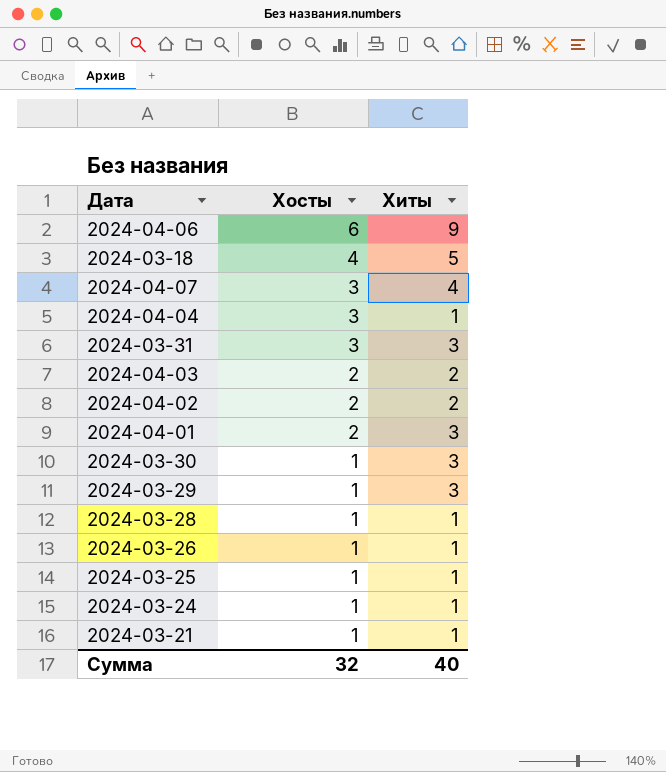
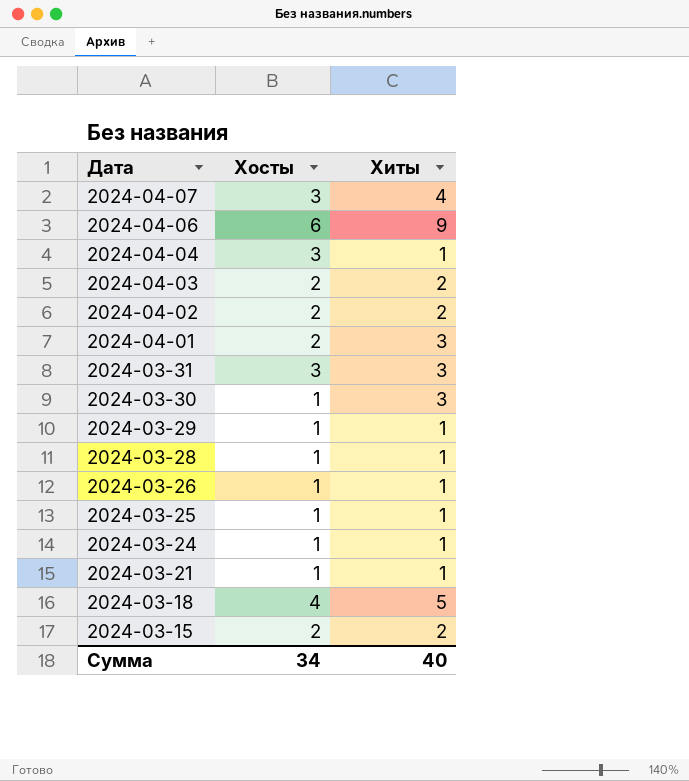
row order: Хосты descending -> Дата descending
2024-03-29 | Хиты: 3 -> 1
row 2024-03-15: none -> 2 | 2
Сумма | Хосты: 32 -> 34

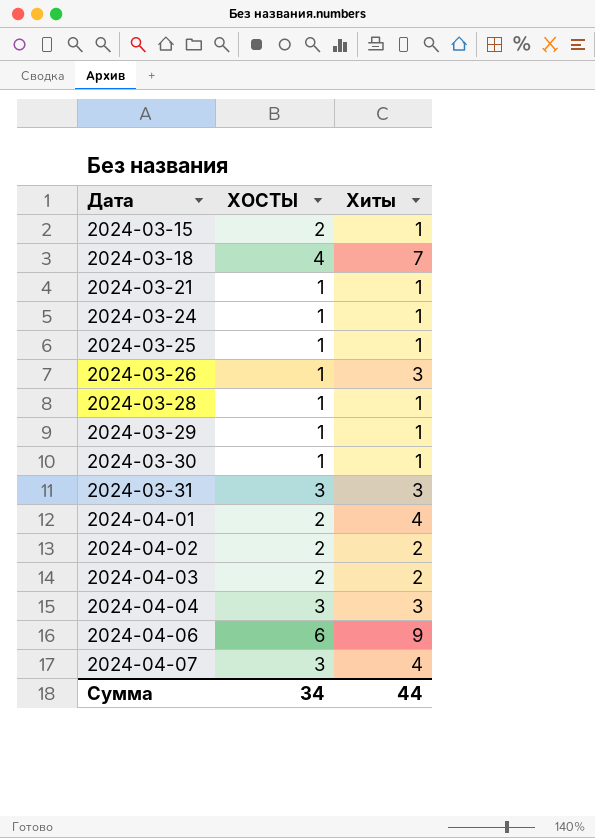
row order: Дата descending -> Дата ascending
column name: Хосты -> ХОСТЫ
2024-03-15 | Хиты: 2 -> 1
2024-03-18 | Хиты: 5 -> 7
2024-03-26 | Хиты: 1 -> 3
2024-03-30 | Хиты: 3 -> 1
2024-04-01 | Хиты: 3 -> 4
2024-04-04 | Хиты: 1 -> 3
Сумма | Хиты: 40 -> 44

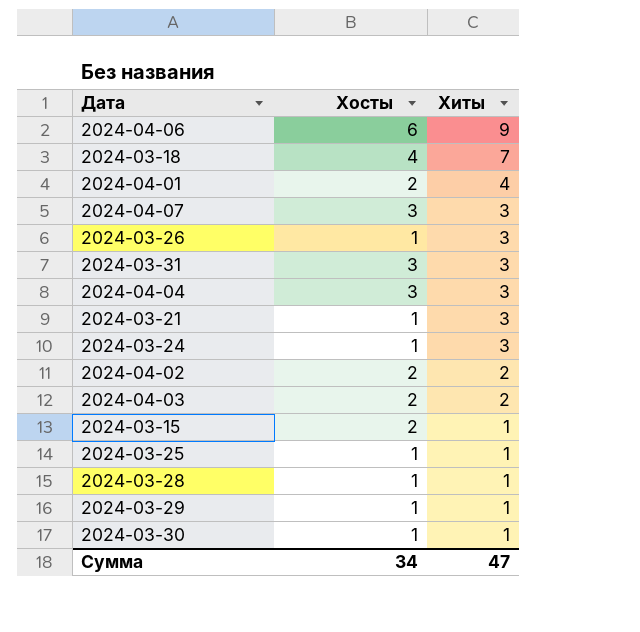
row order: Дата ascending -> Хиты descending
column name: ХОСТЫ -> Хосты
2024-04-07 | Хиты: 4 -> 3
2024-03-21 | Хиты: 1 -> 3
2024-03-24 | Хиты: 1 -> 3
Сумма | Хиты: 44 -> 47

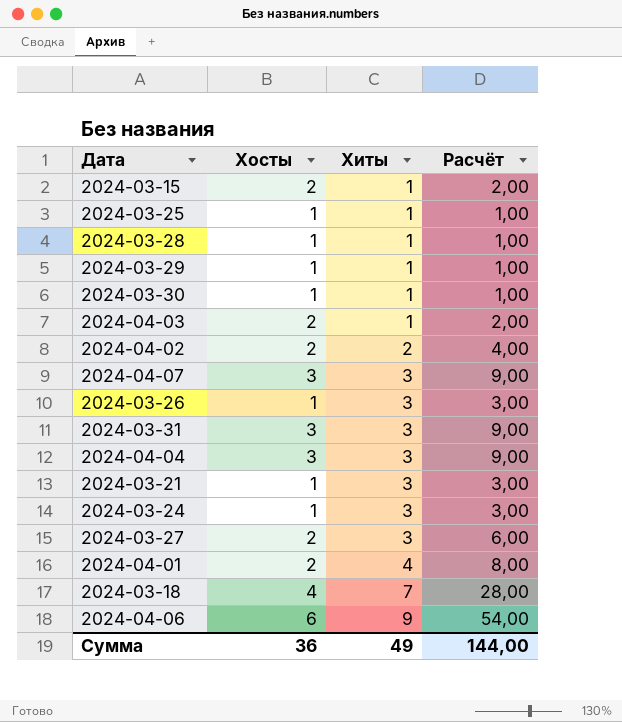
row order: Хиты descending -> Хиты ascending
column Расчёт | formula: none -> [Хосты] * [Хиты]
2024-04-03 | Хиты: 2 -> 1
row 2024-03-27: none -> 2 | 3 | 6,00
Сумма | Хосты: 34 -> 36
Сумма | Хиты: 47 -> 49

